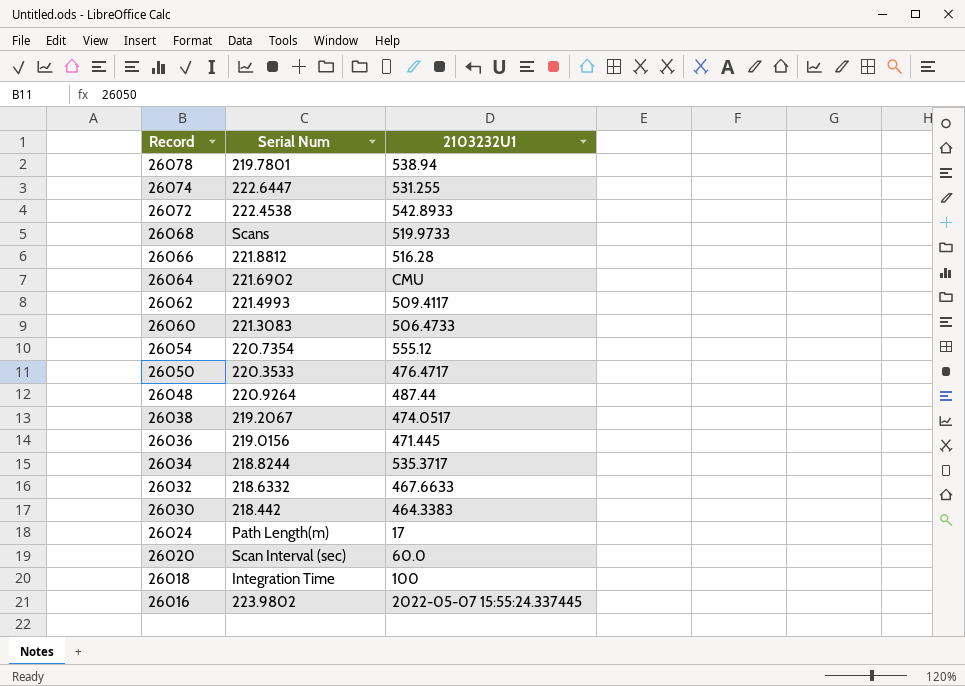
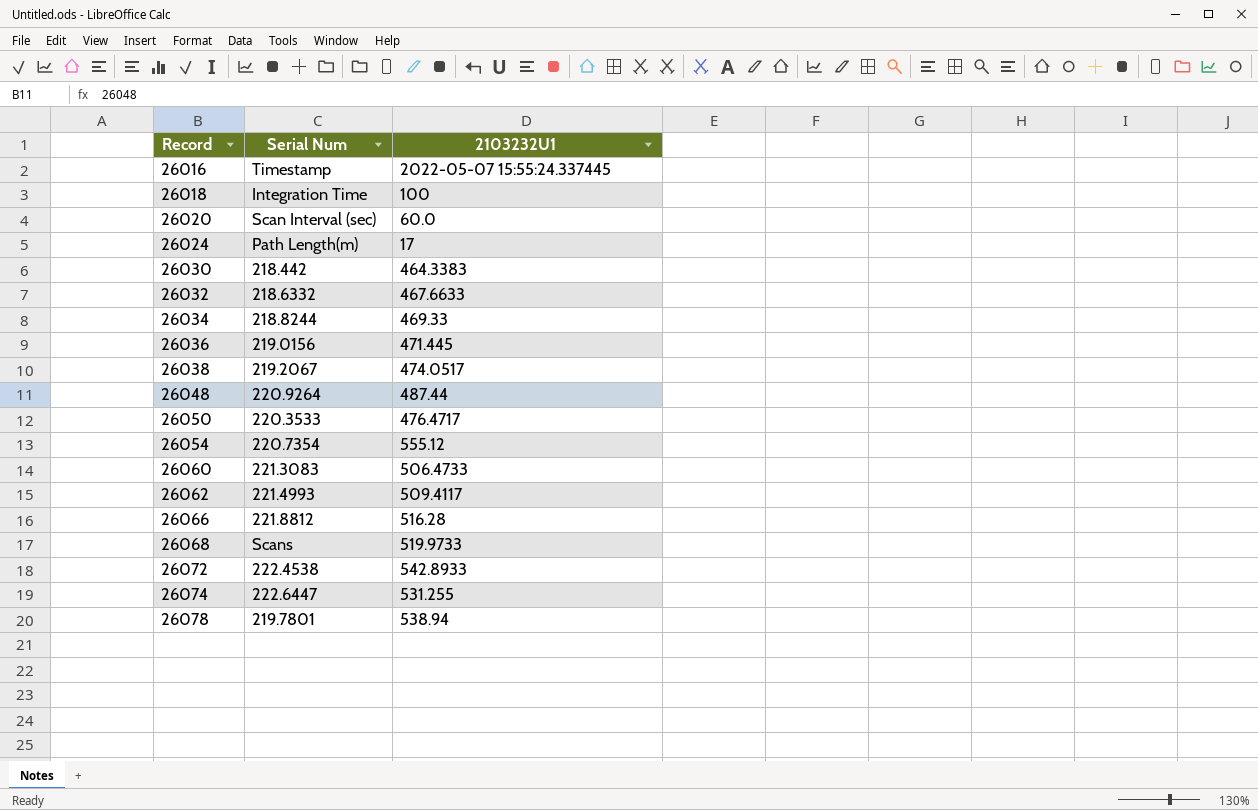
row order: Record descending -> Record ascending
row 26064: 221.6902 | CMU -> none
26016 | Serial Num: 223.9802 -> Timestamp
26034 | 2103232U1: 535.3717 -> 469.33

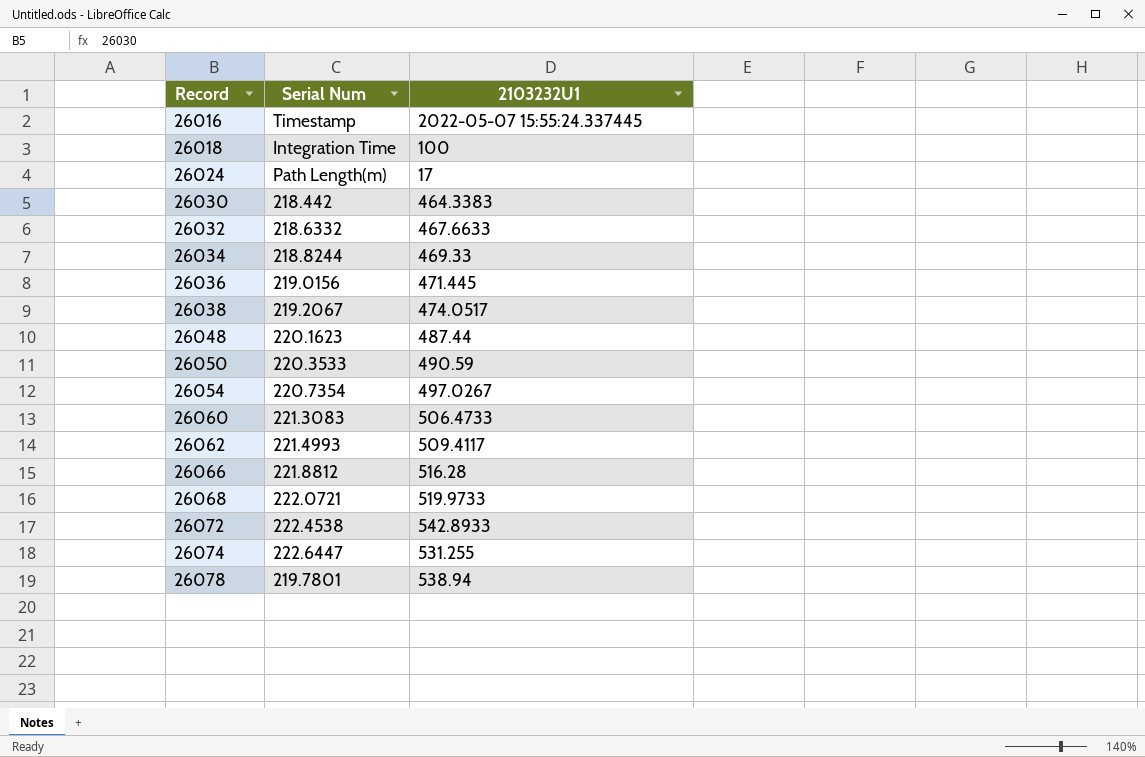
row 26020: Scan Interval (sec) | 60.0 -> none
26048 | Serial Num: 220.9264 -> 220.1623
26050 | 2103232U1: 476.4717 -> 490.59
26054 | 2103232U1: 555.12 -> 497.0267
26068 | Serial Num: Scans -> 222.0721

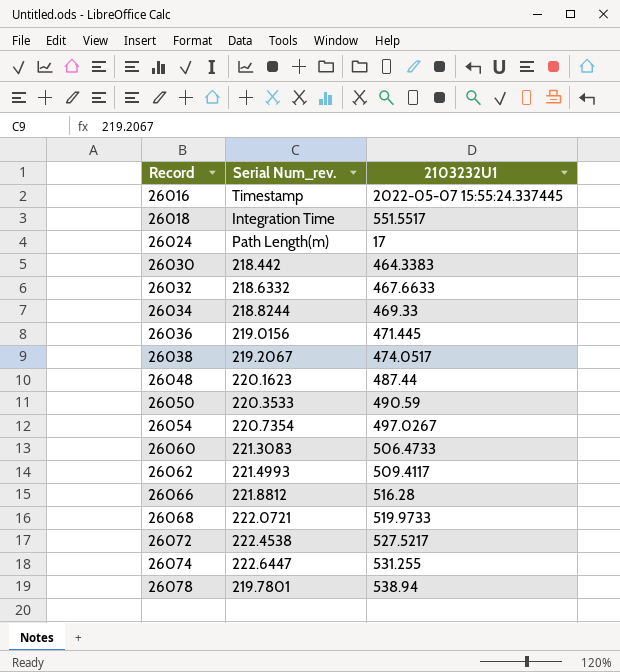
column name: Serial Num -> Serial Num_rev.
26018 | 2103232U1: 100 -> 551.5517
26072 | 2103232U1: 542.8933 -> 527.5217

